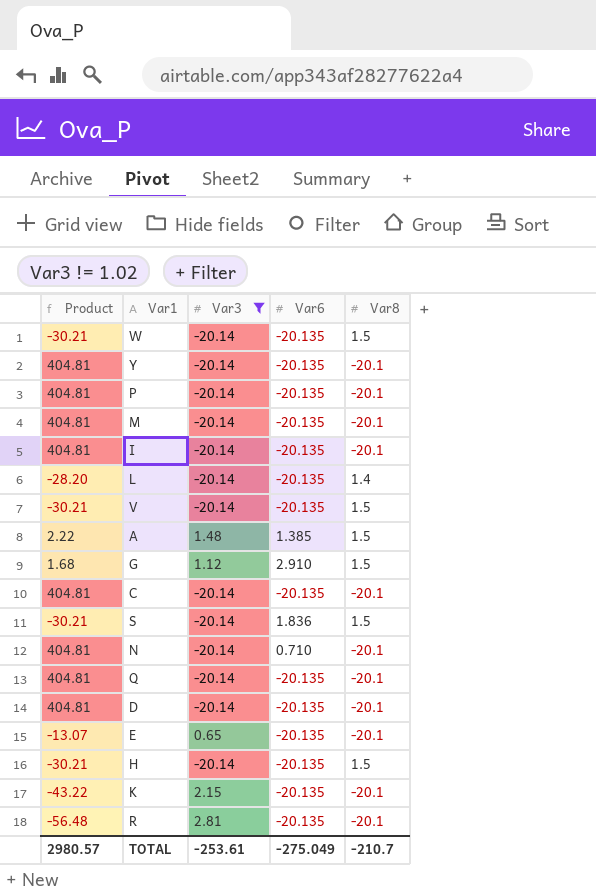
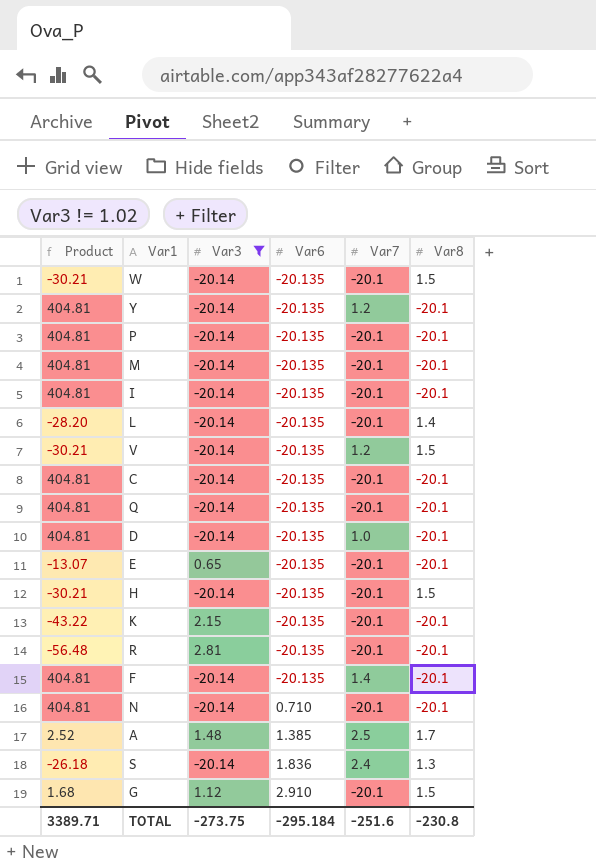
row order: none -> Var6 ascending
column Var7 | position: none -> 5
row F: none -> 404.81 | -20.14 | -20.135 | 1.4 | -20.1
A | Product: 2.22 -> 2.52
A | Var8: 1.5 -> 1.7
S | Product: -30.21 -> -26.18
S | Var8: 1.5 -> 1.3
TOTAL | Product: 2980.57 -> 3389.71
TOTAL | Var3: -253.61 -> -273.75
TOTAL | Var6: -275.049 -> -295.184
TOTAL | Var8: -210.7 -> -230.8

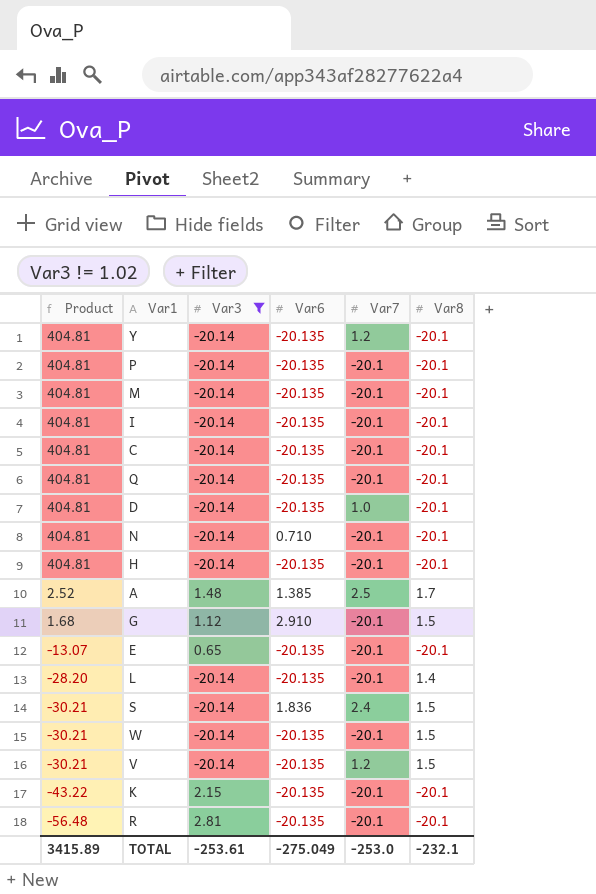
row order: Var6 ascending -> Product descending
row F: 404.81 | -20.14 | -20.135 | 1.4 | -20.1 -> none
H | Product: -30.21 -> 404.81
H | Var8: 1.5 -> -20.1
S | Product: -26.18 -> -30.21
S | Var8: 1.3 -> 1.5
TOTAL | Product: 3389.71 -> 3415.89
TOTAL | Var3: -273.75 -> -253.61
TOTAL | Var6: -295.184 -> -275.049
TOTAL | Var7: -251.6 -> -253.0
TOTAL | Var8: -230.8 -> -232.1

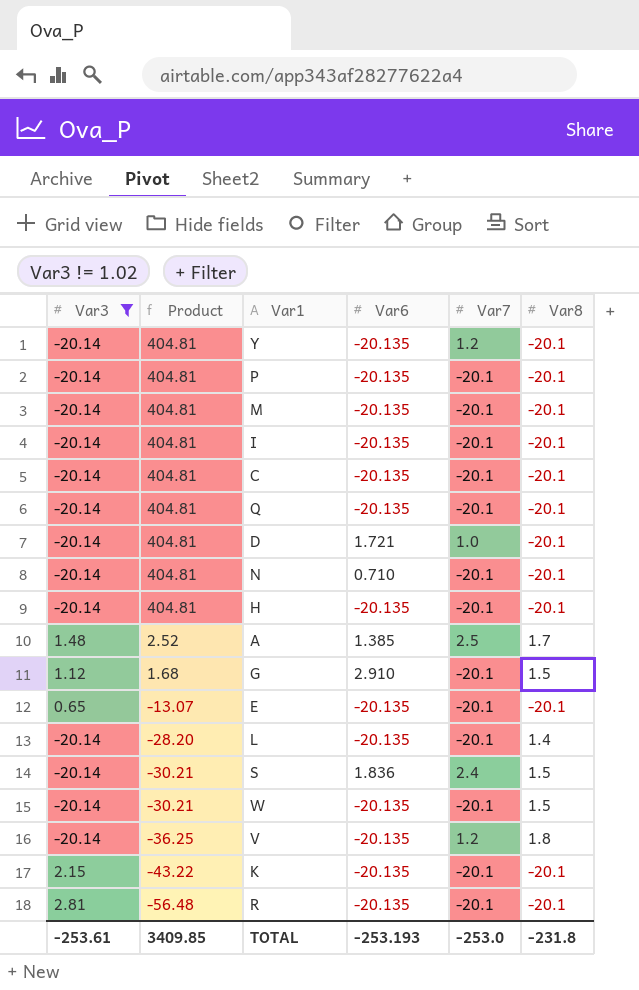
column Var3 | position: 3 -> 1
D | Var6: -20.135 -> 1.721
V | Product: -30.21 -> -36.25
V | Var8: 1.5 -> 1.8
TOTAL | Product: 3415.89 -> 3409.85
TOTAL | Var6: -275.049 -> -253.193
TOTAL | Var8: -232.1 -> -231.8

